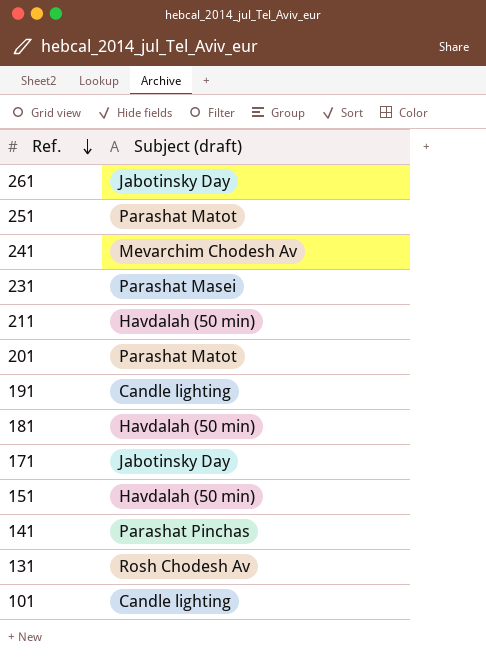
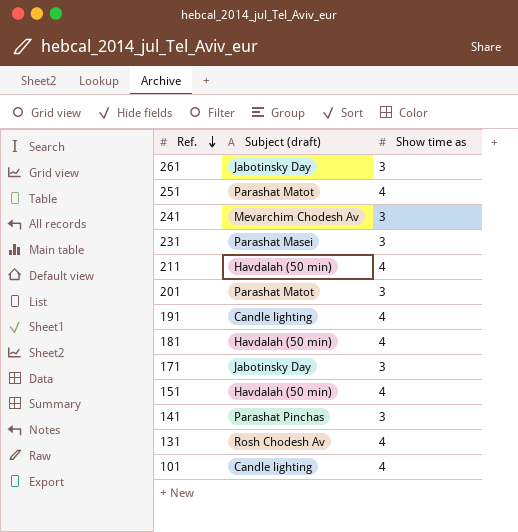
column Show time as | position: none -> 3

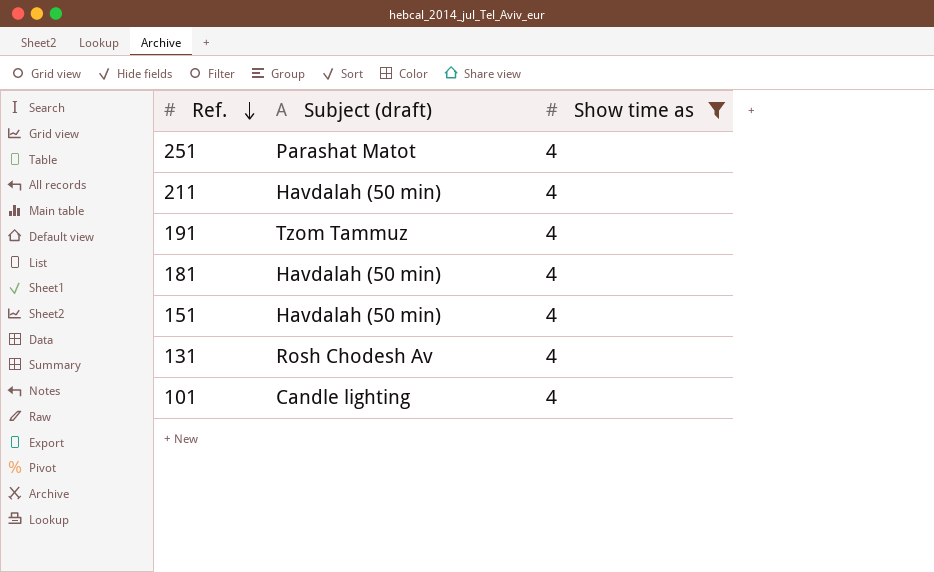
filter: none -> Show time as = 4
191 | Subject (draft): Candle lighting -> Tzom Tammuz

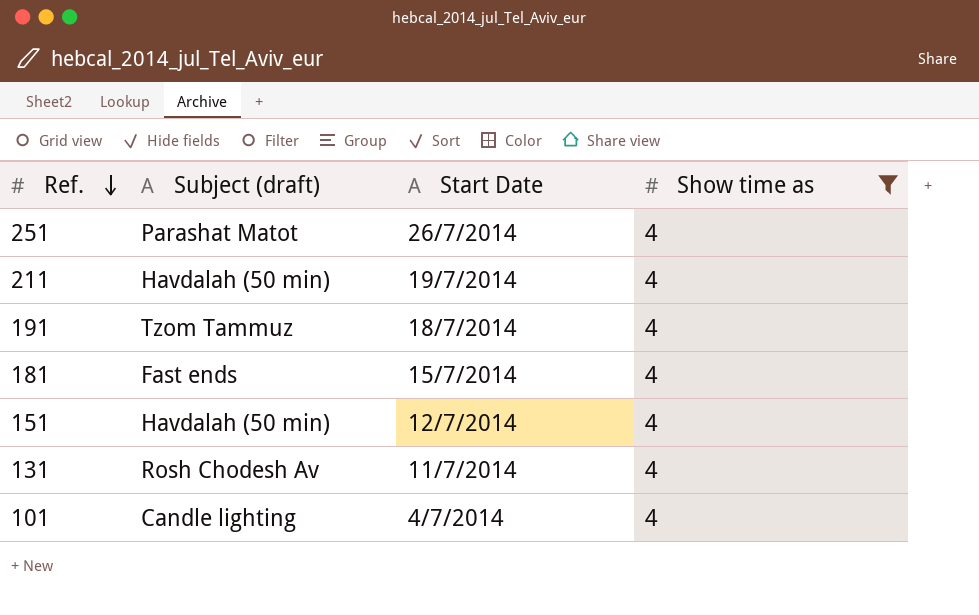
column Start Date | position: none -> 3
181 | Subject (draft): Havdalah (50 min) -> Fast ends

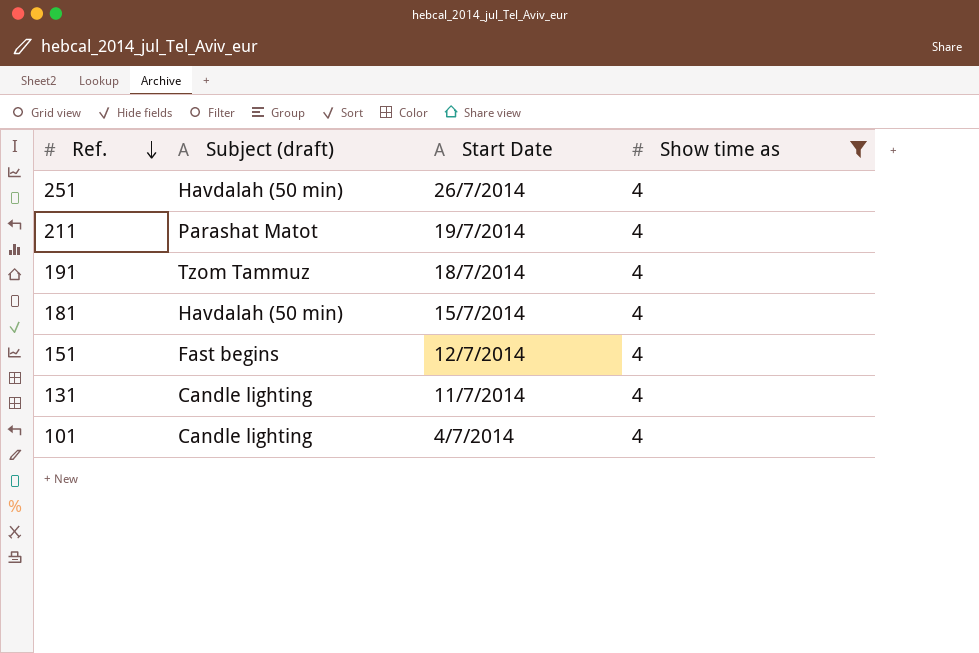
251 | Subject (draft): Parashat Matot -> Havdalah (50 min)
211 | Subject (draft): Havdalah (50 min) -> Parashat Matot
181 | Subject (draft): Fast ends -> Havdalah (50 min)
151 | Subject (draft): Havdalah (50 min) -> Fast begins
131 | Subject (draft): Rosh Chodesh Av -> Candle lighting

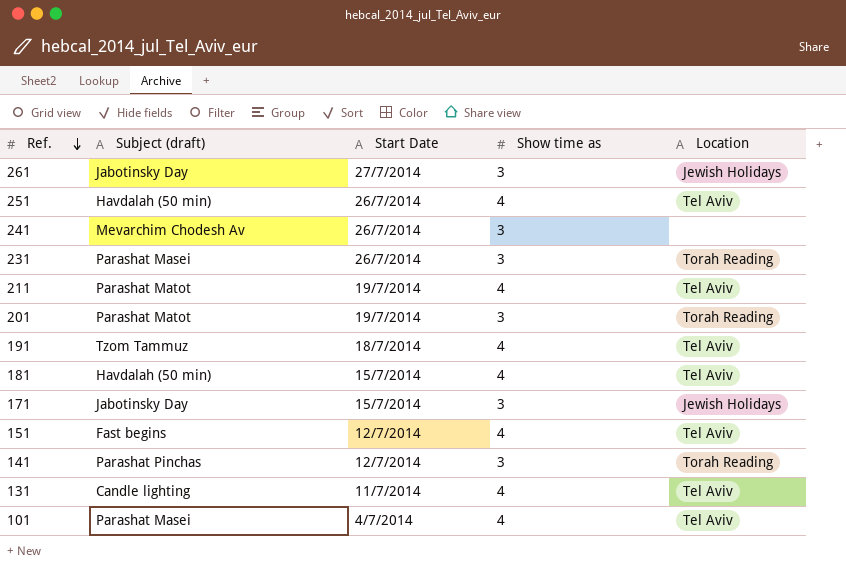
filter: Show time as = 4 -> none
column Location | position: none -> 5
101 | Subject (draft): Candle lighting -> Parashat Masei

